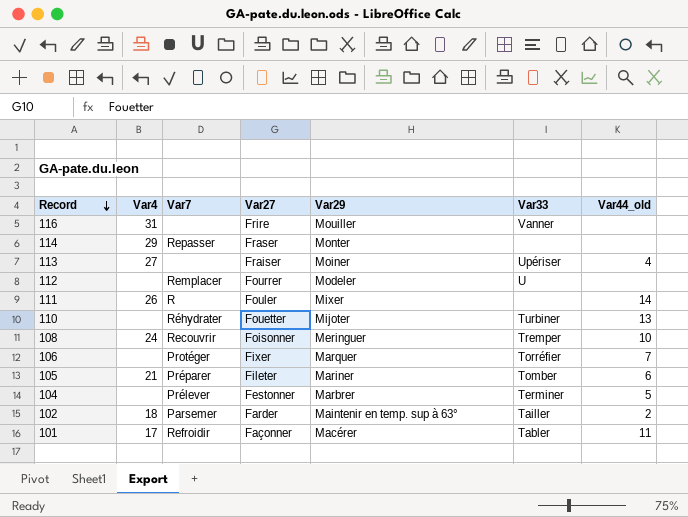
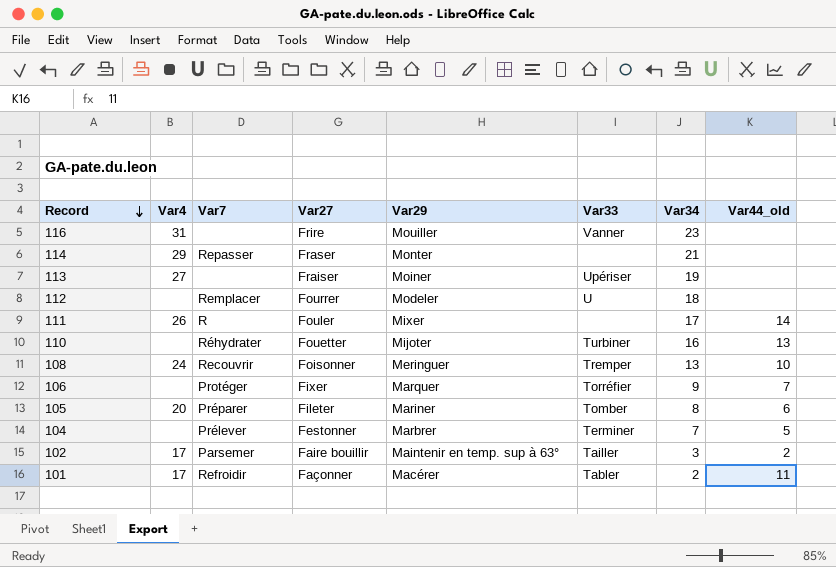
column Var34 | position: none -> 7
113 | Var44_old: 4 -> none
105 | Var4: 21 -> 20
102 | Var4: 18 -> 17
102 | Var27: Farder -> Faire bouillir

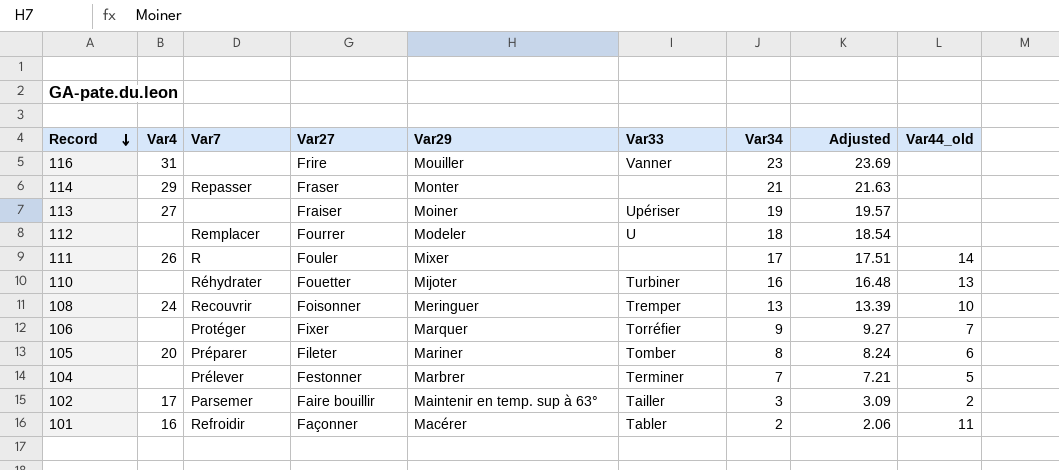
column Adjusted | formula: none -> [Var34] * 1.03
101 | Var4: 17 -> 16

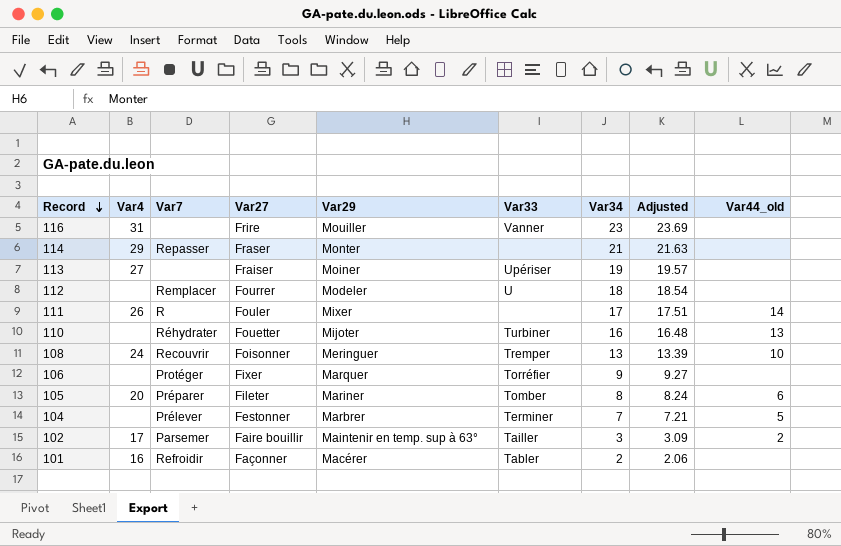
106 | Var44_old: 7 -> none
101 | Var44_old: 11 -> none

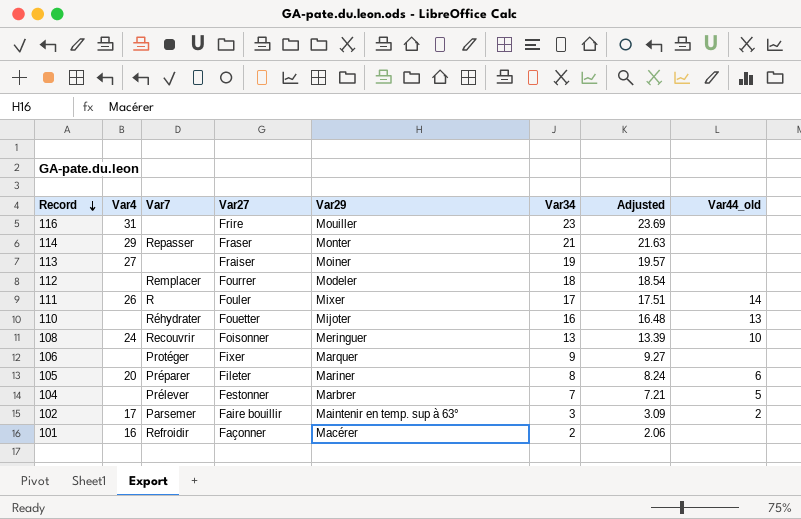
column Var33 | position: 6 -> none

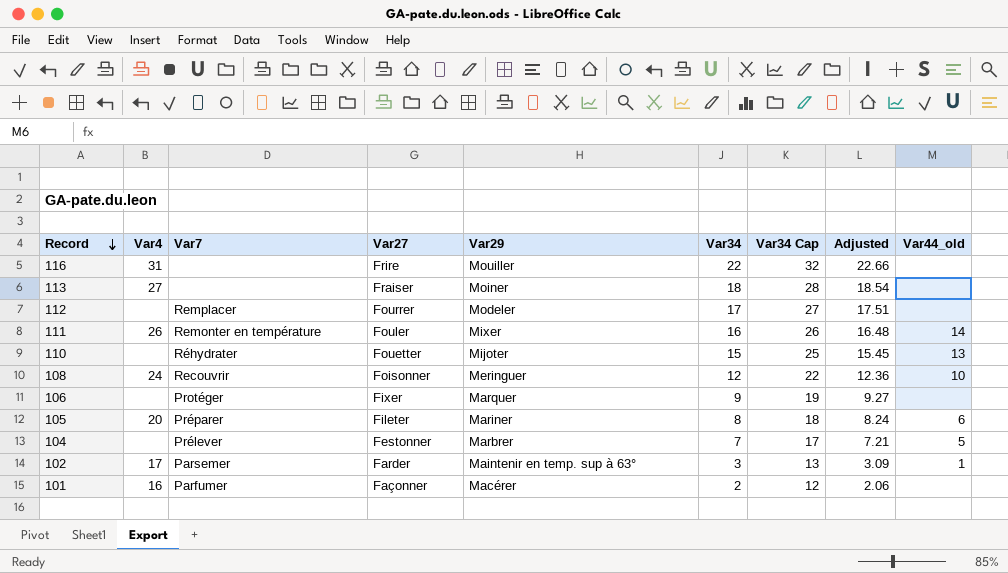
column Var34 Cap | formula: none -> [Var34] + 10
row 114: 29 | Repasser | Fraser | Monter | 21 | 21.63 | none -> none
116 | Var34: 23 -> 22
116 | Adjusted: 23.69 -> 22.66
113 | Var34: 19 -> 18
113 | Adjusted: 19.57 -> 18.54
112 | Var34: 18 -> 17
112 | Adjusted: 18.54 -> 17.51
111 | Var7: R -> Remonter en température
111 | Var34: 17 -> 16
111 | Adjusted: 17.51 -> 16.48
110 | Var34: 16 -> 15
110 | Adjusted: 16.48 -> 15.45
108 | Var34: 13 -> 12
108 | Adjusted: 13.39 -> 12.36
102 | Var27: Faire bouillir -> Farder
102 | Var44_old: 2 -> 1
101 | Var7: Refroidir -> Parfumer

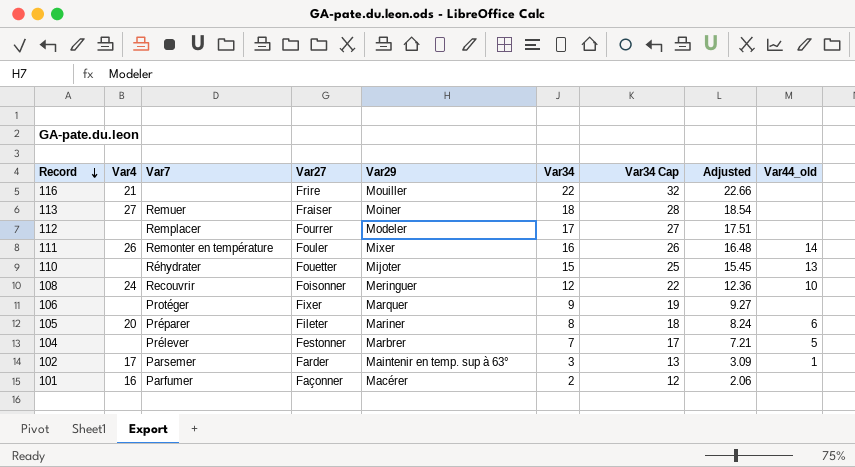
116 | Var4: 31 -> 21
113 | Var7: none -> Remuer

